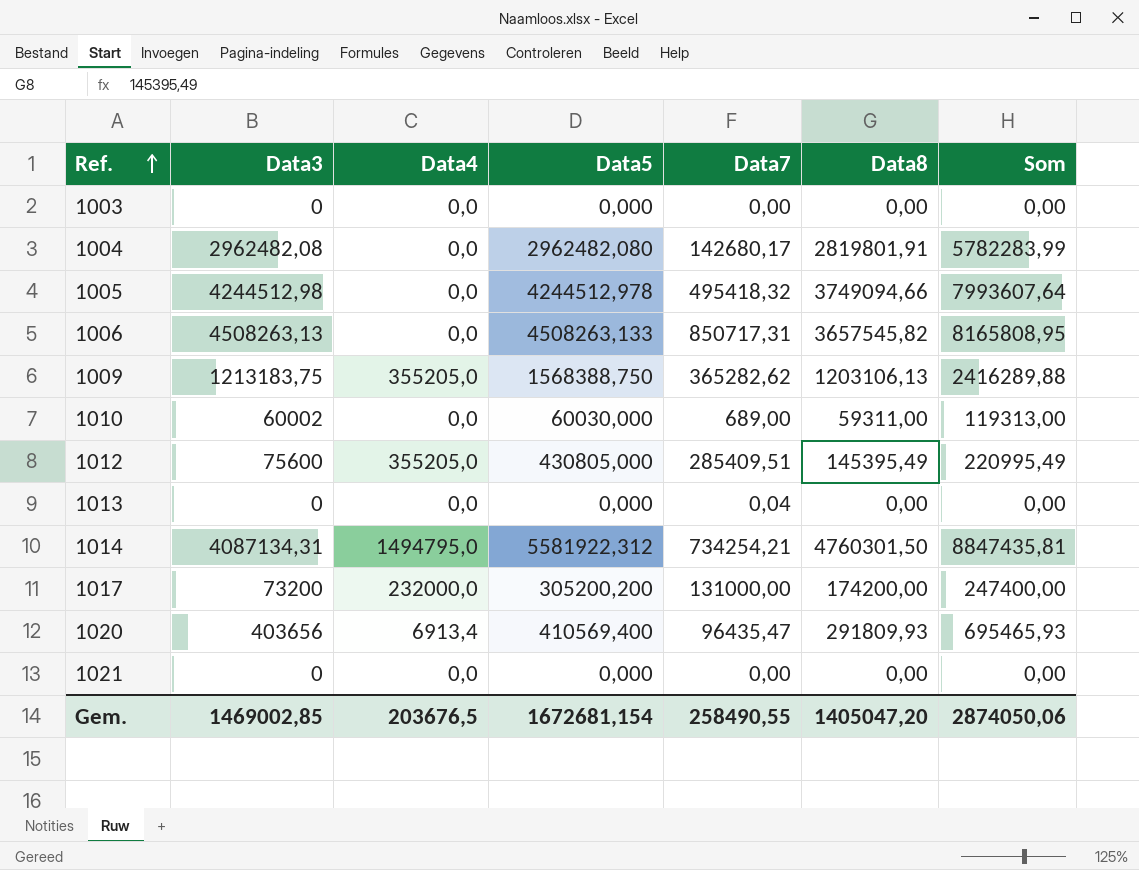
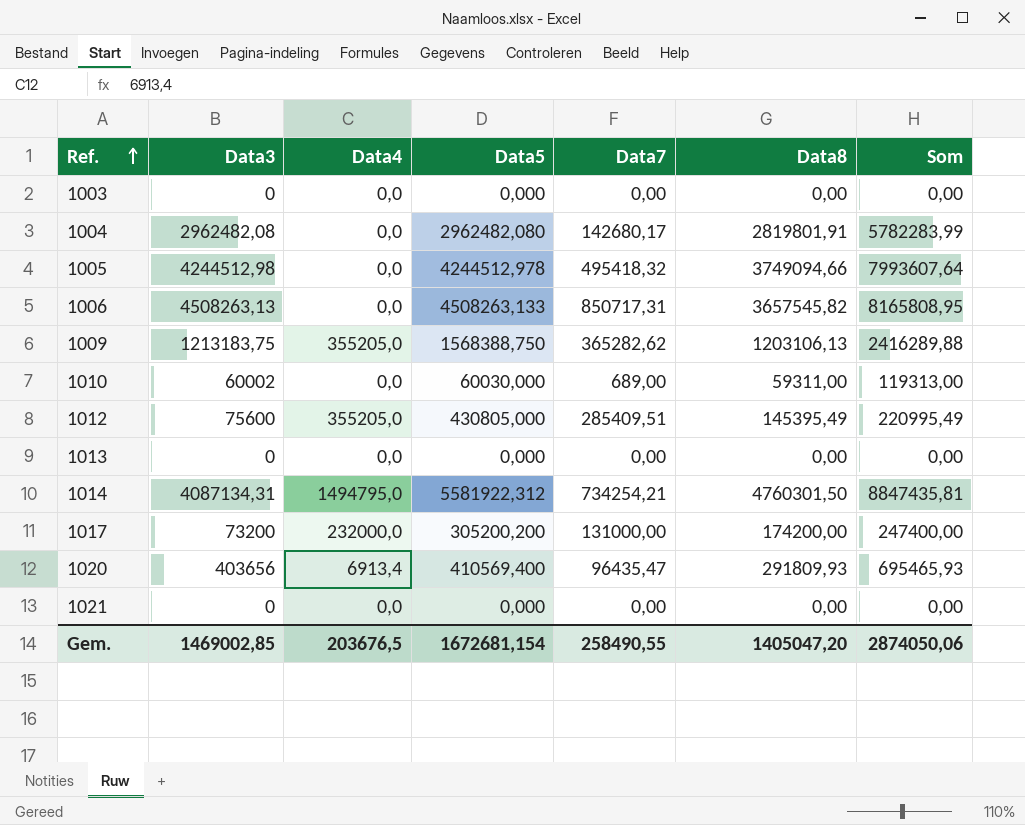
1013 | Data7: 0,04 -> 0,00

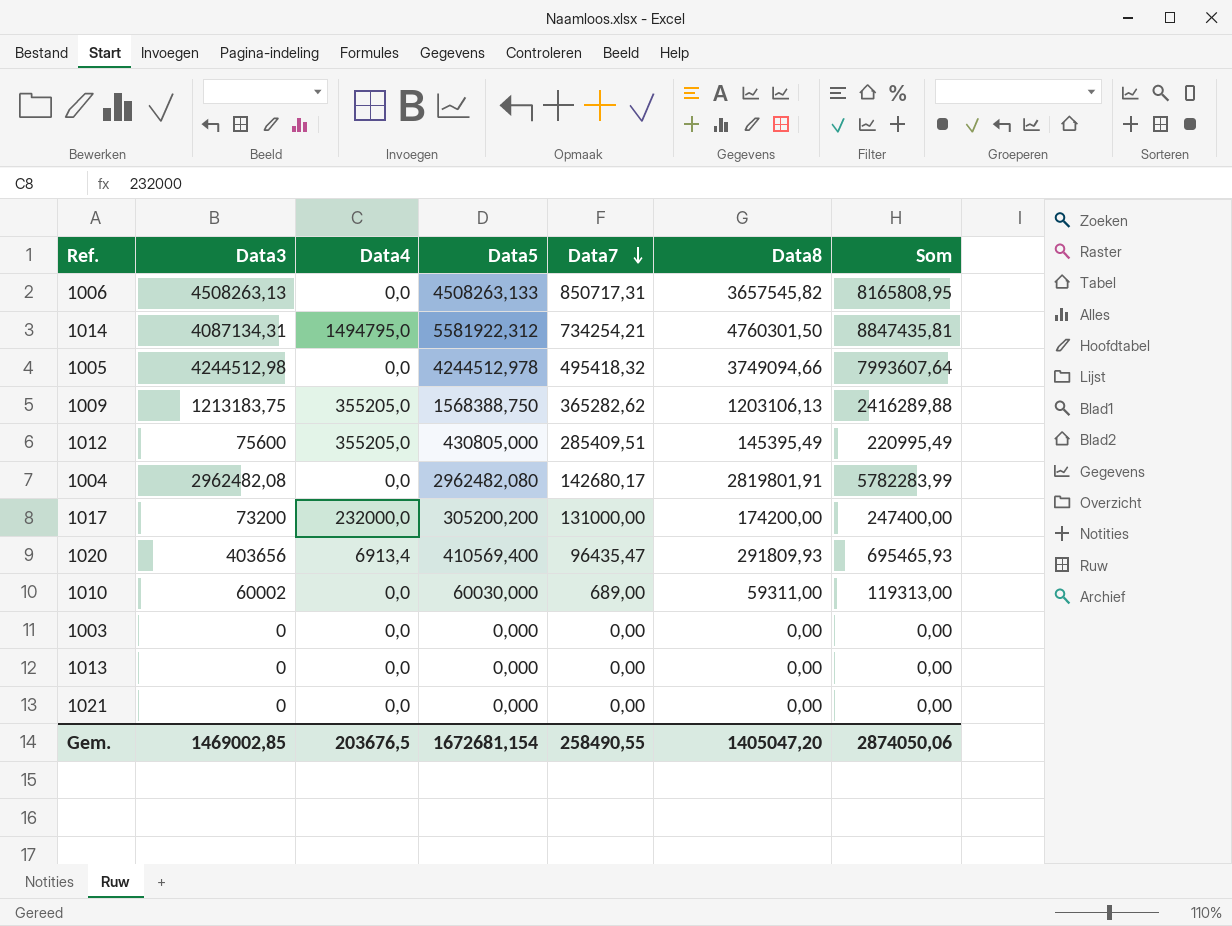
row order: Ref. ascending -> Data7 descending

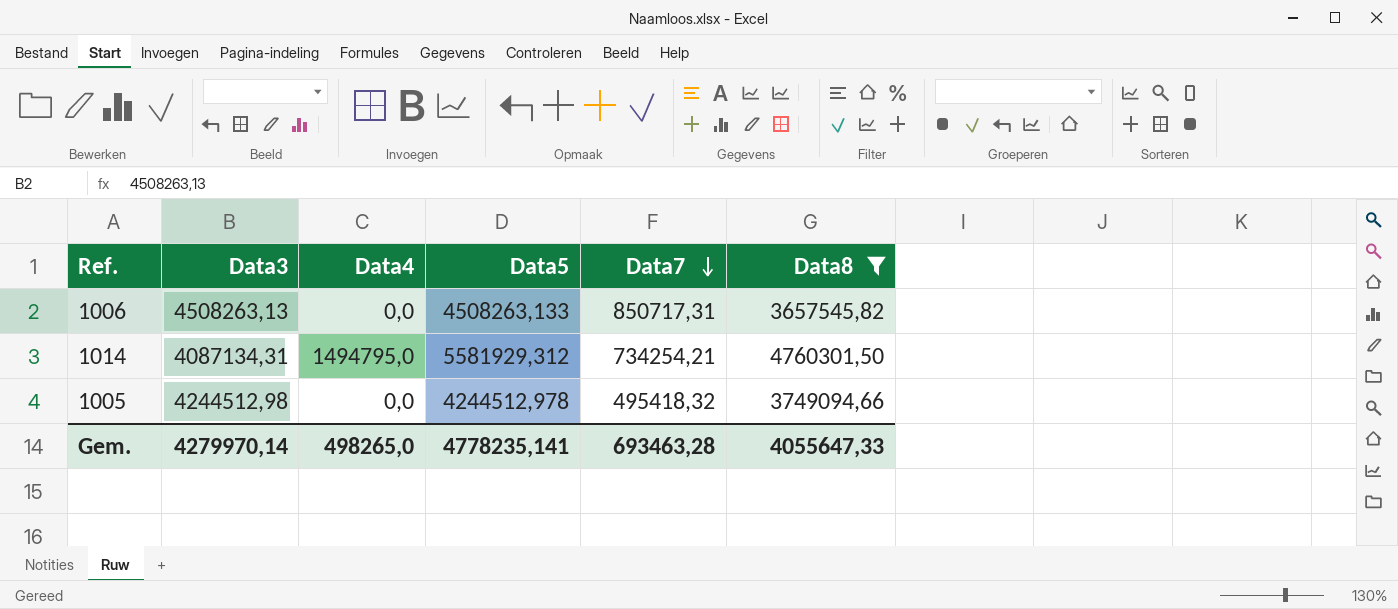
filter: none -> Data8 >= 3657545,82
column Som | formula: [Data3] + [Data8] -> none
1014 | Data5: 5581922,312 -> 5581929,312
Gem. | Data3: 1469002,85 -> 4279970,14
Gem. | Data4: 203676,5 -> 498265,0
Gem. | Data5: 1672681,154 -> 4778235,141
Gem. | Data7: 258490,55 -> 693463,28
Gem. | Data8: 1405047,20 -> 4055647,33

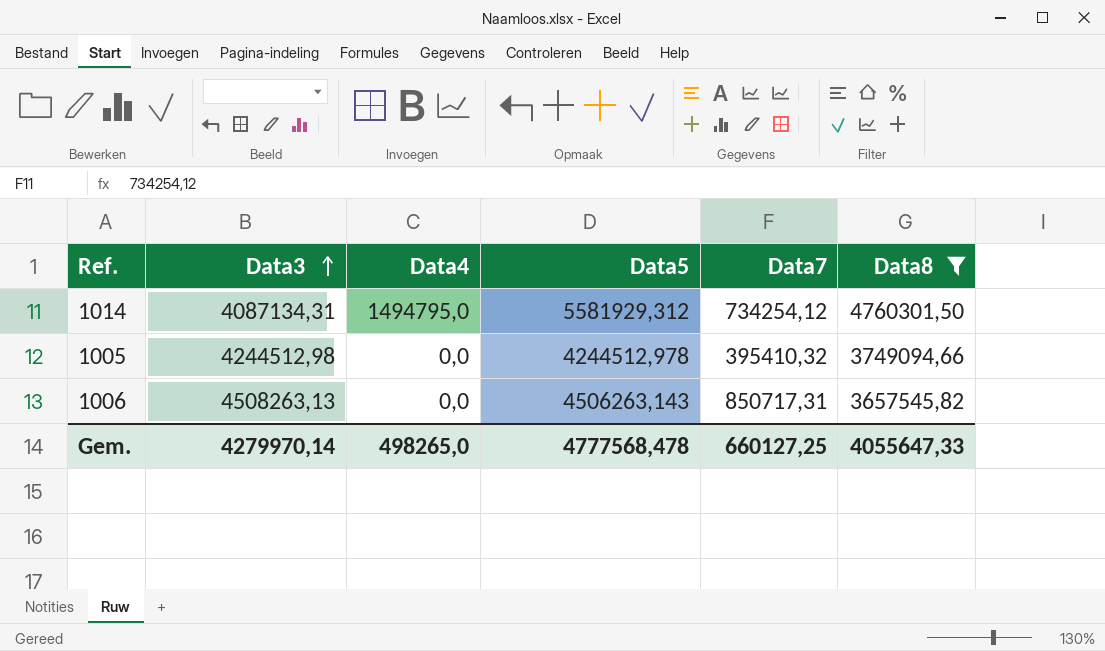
row order: Data7 descending -> Data3 ascending
1014 | Data7: 734254,21 -> 734254,12
1005 | Data7: 495418,32 -> 395410,32
1006 | Data5: 4508263,133 -> 4506263,143
Gem. | Data5: 4778235,141 -> 4777568,478
Gem. | Data7: 693463,28 -> 660127,25

